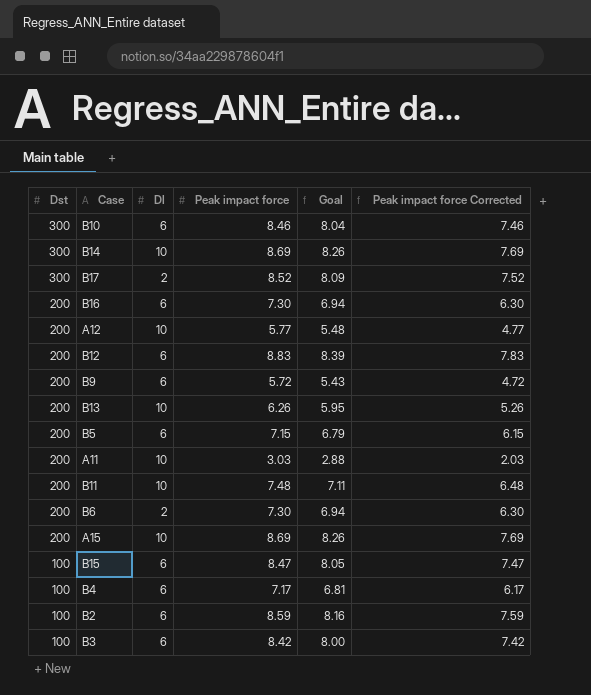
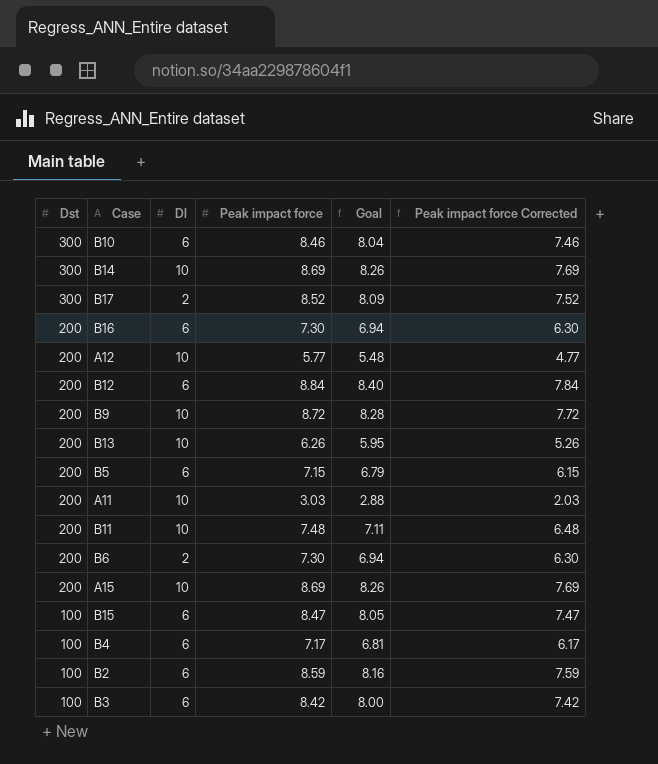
B12 | Peak impact force: 8.83 -> 8.84
B12 | Goal: 8.39 -> 8.40
B12 | Peak impact force Corrected: 7.83 -> 7.84
B9 | Dl: 6 -> 10
B9 | Peak impact force: 5.72 -> 8.72
B9 | Goal: 5.43 -> 8.28
B9 | Peak impact force Corrected: 4.72 -> 7.72

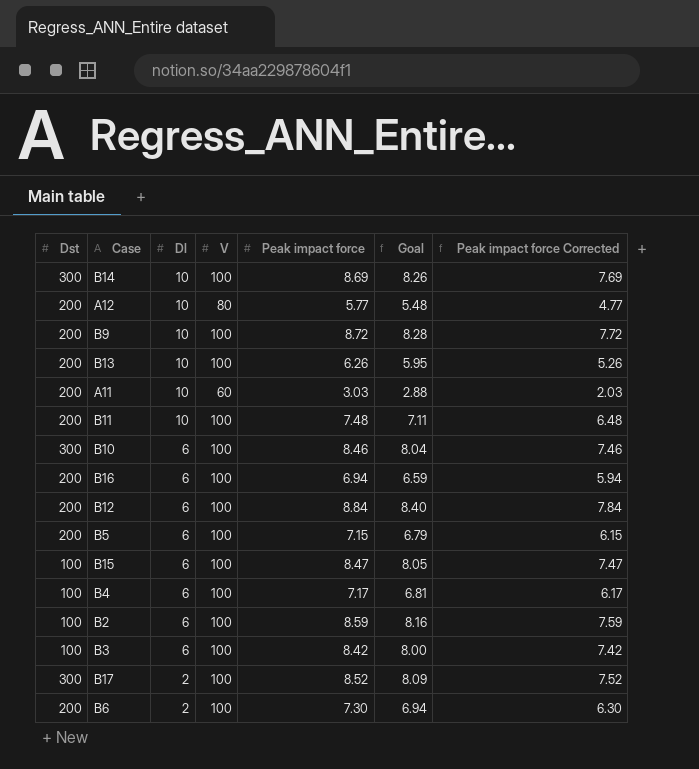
row order: Dst descending -> Dl descending
column V | position: none -> 4
row A15: 200 | 10 | 8.69 | 8.26 | 7.69 -> none
B16 | Peak impact force: 7.30 -> 6.94
B16 | Goal: 6.94 -> 6.59
B16 | Peak impact force Corrected: 6.30 -> 5.94

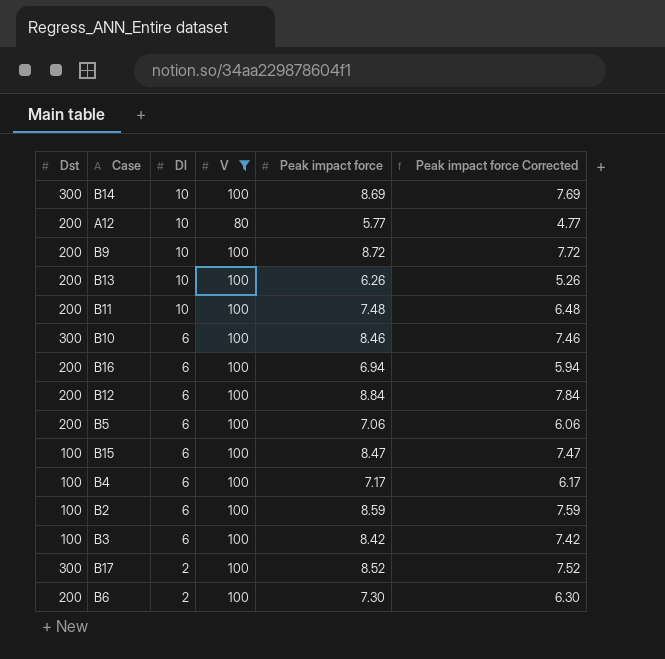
filter: none -> V != 60
column Goal | formula: [Peak impact force] * 0.95 -> none
B5 | Peak impact force: 7.15 -> 7.06
B5 | Peak impact force Corrected: 6.15 -> 6.06

